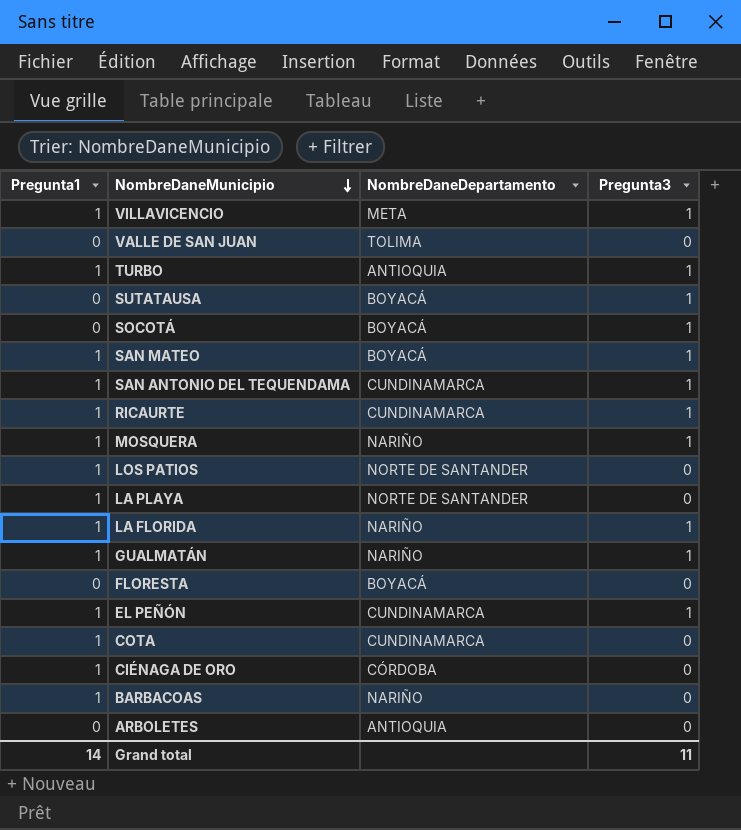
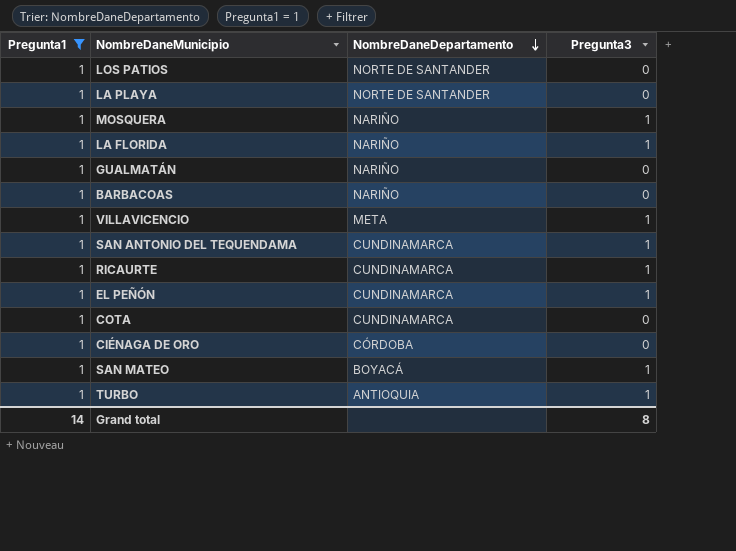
filter: none -> Pregunta1 = 1
row order: NombreDaneMunicipio descending -> NombreDaneDepartamento descending
GUALMATÁN | Pregunta3: 1 -> 0
Grand total | Pregunta3: 11 -> 8

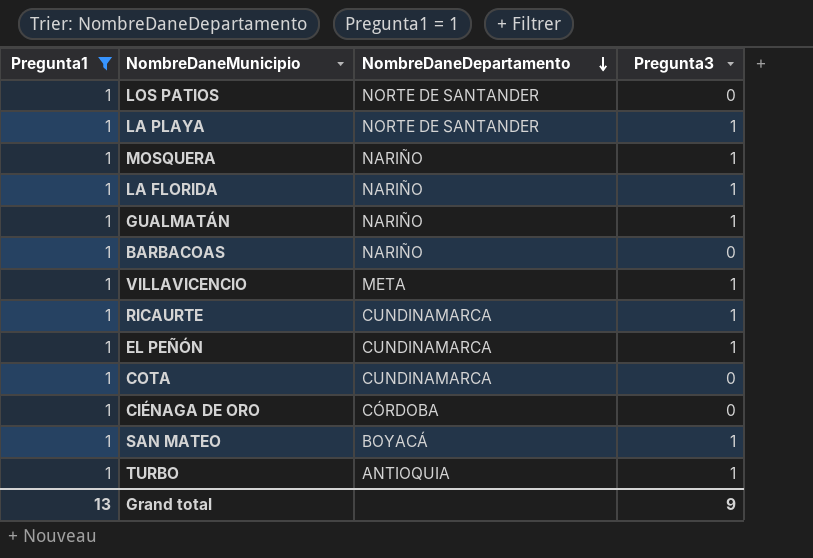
row SAN ANTONIO DEL TEQUENDAMA: 1 | CUNDINAMARCA | 1 -> none
LA PLAYA | Pregunta3: 0 -> 1
GUALMATÁN | Pregunta3: 0 -> 1
Grand total | Pregunta1: 14 -> 13
Grand total | Pregunta3: 8 -> 9

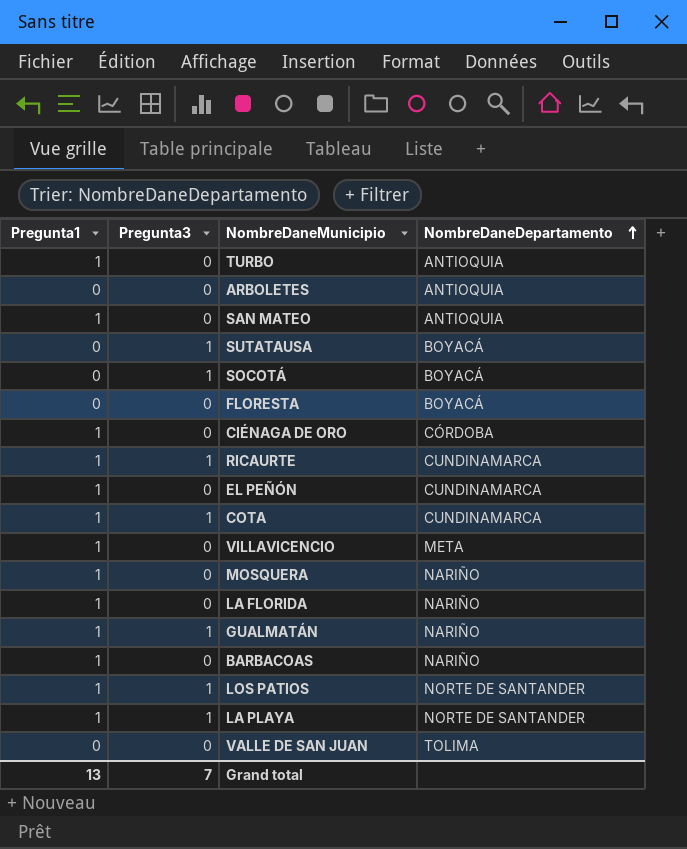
filter: Pregunta1 = 1 -> none
row order: NombreDaneDepartamento descending -> NombreDaneDepartamento ascending
column Pregunta3 | position: 4 -> 2
TURBO | Pregunta3: 1 -> 0
SAN MATEO | Pregunta3: 1 -> 0
SAN MATEO | NombreDaneDepartamento: BOYACÁ -> ANTIOQUIA
EL PEÑÓN | Pregunta3: 1 -> 0
COTA | Pregunta3: 0 -> 1
VILLAVICENCIO | Pregunta3: 1 -> 0
MOSQUERA | Pregunta3: 1 -> 0
LA FLORIDA | Pregunta3: 1 -> 0
LOS PATIOS | Pregunta3: 0 -> 1
Grand total | Pregunta3: 9 -> 7

